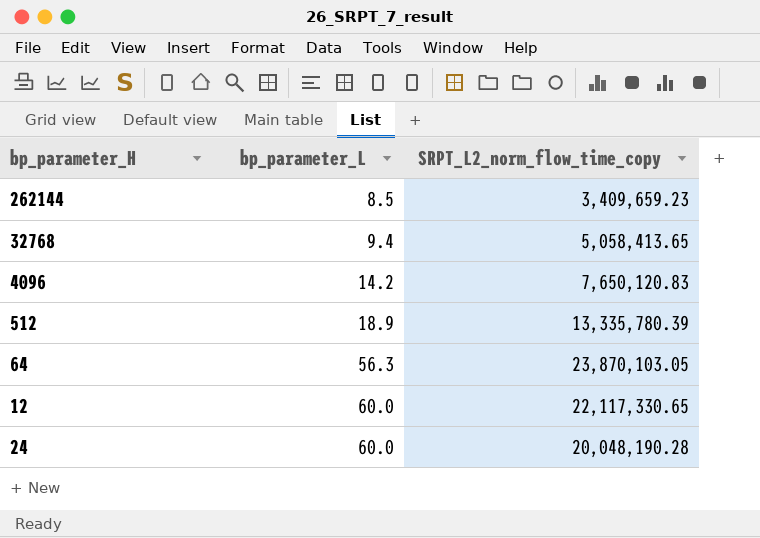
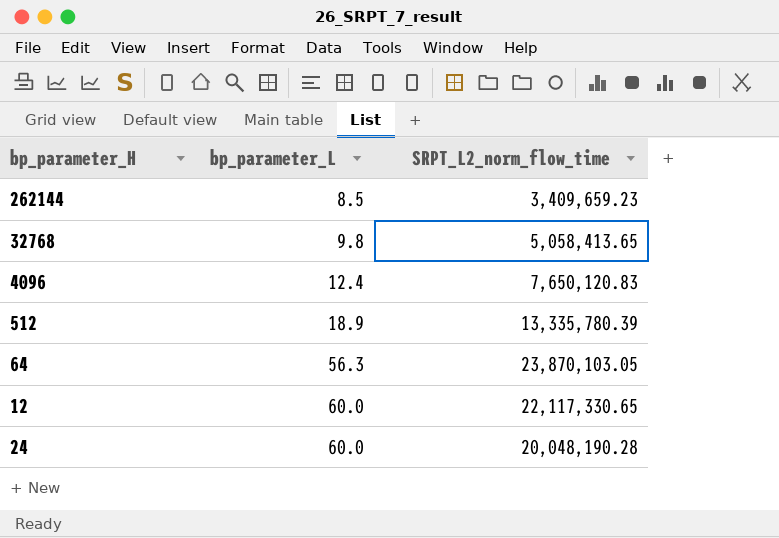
column name: SRPT_L2_norm_flow_time_copy -> SRPT_L2_norm_flow_time
32768 | bp_parameter_L: 9.4 -> 9.8
4096 | bp_parameter_L: 14.2 -> 12.4

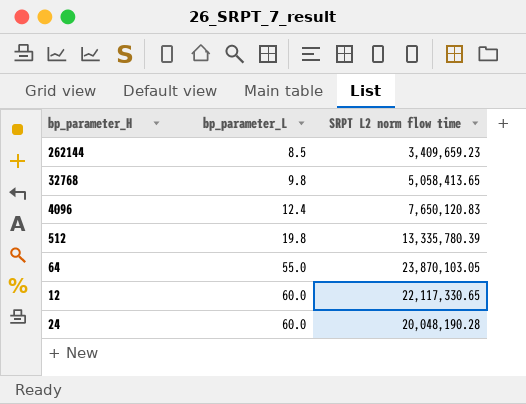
column name: SRPT_L2_norm_flow_time -> SRPT L2 norm flow time
512 | bp_parameter_L: 18.9 -> 19.8
64 | bp_parameter_L: 56.3 -> 55.0

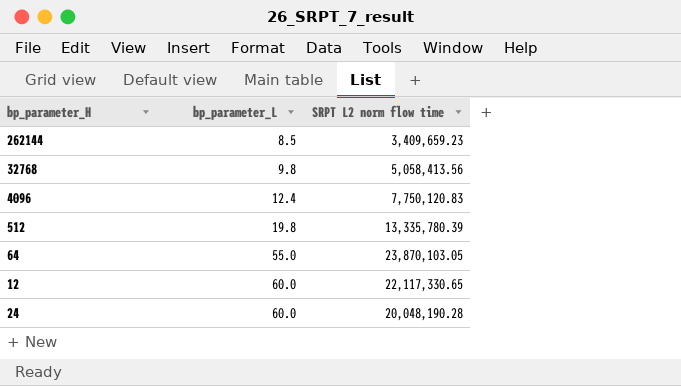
32768 | SRPT L2 norm flow time: 5,058,413.65 -> 5,058,413.56
4096 | SRPT L2 norm flow time: 7,650,120.83 -> 7,750,120.83

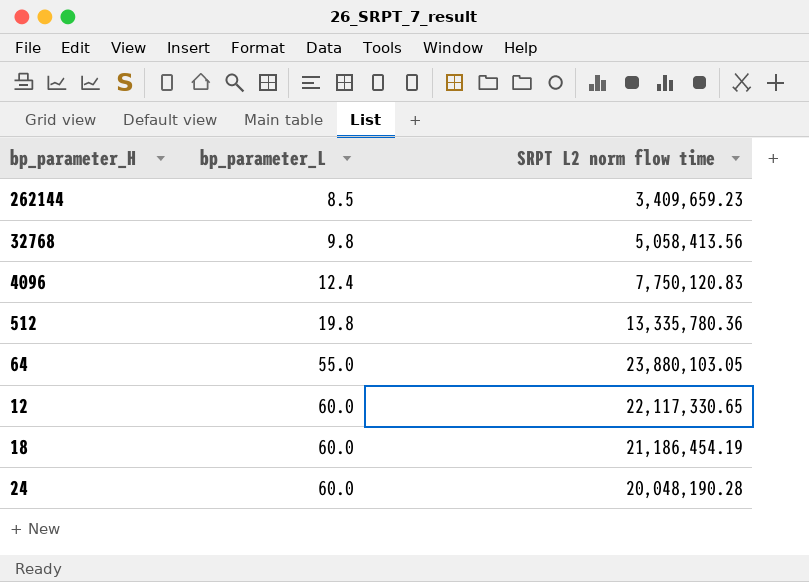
512 | SRPT L2 norm flow time: 13,335,780.39 -> 13,335,780.36
64 | SRPT L2 norm flow time: 23,870,103.05 -> 23,880,103.05
row 18: none -> 60.0 | 21,186,454.19

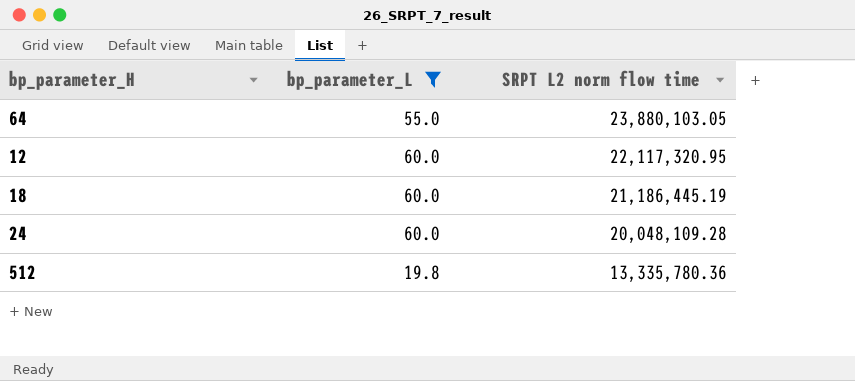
filter: none -> bp_parameter_L >= 19.8
row order: bp_parameter_L ascending -> SRPT L2 norm flow time descending
12 | SRPT L2 norm flow time: 22,117,330.65 -> 22,117,320.95
18 | SRPT L2 norm flow time: 21,186,454.19 -> 21,186,445.19
24 | SRPT L2 norm flow time: 20,048,190.28 -> 20,048,109.28

